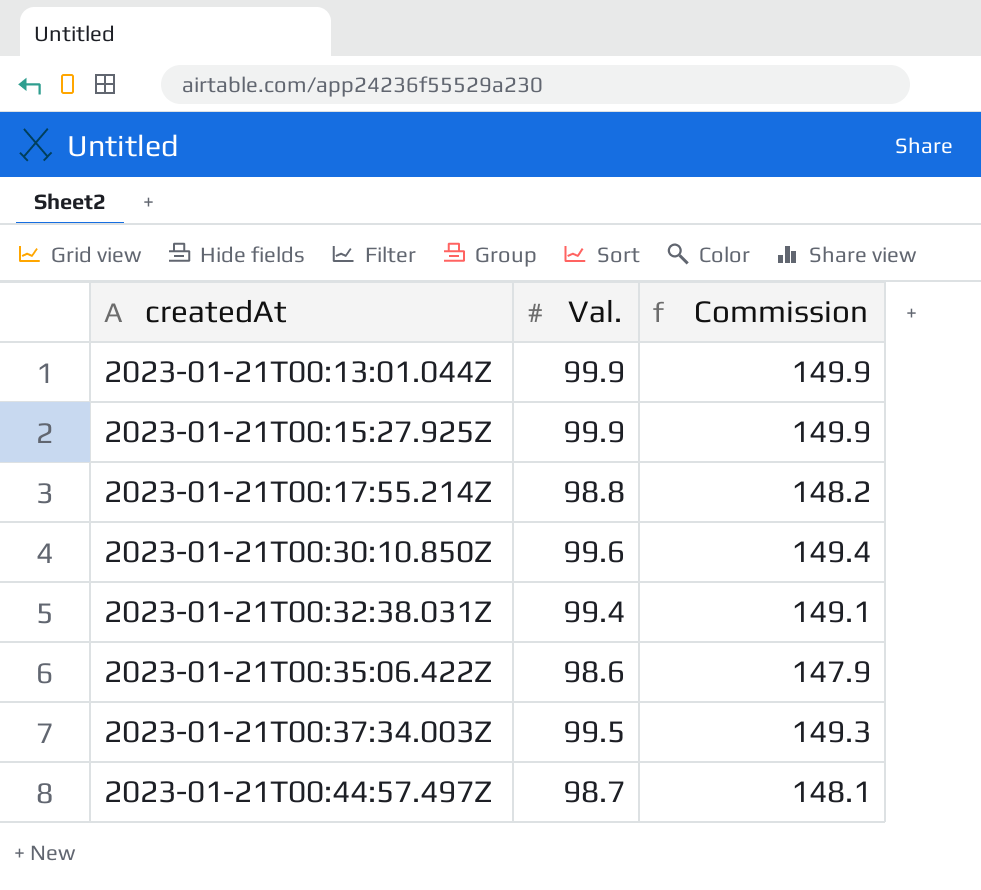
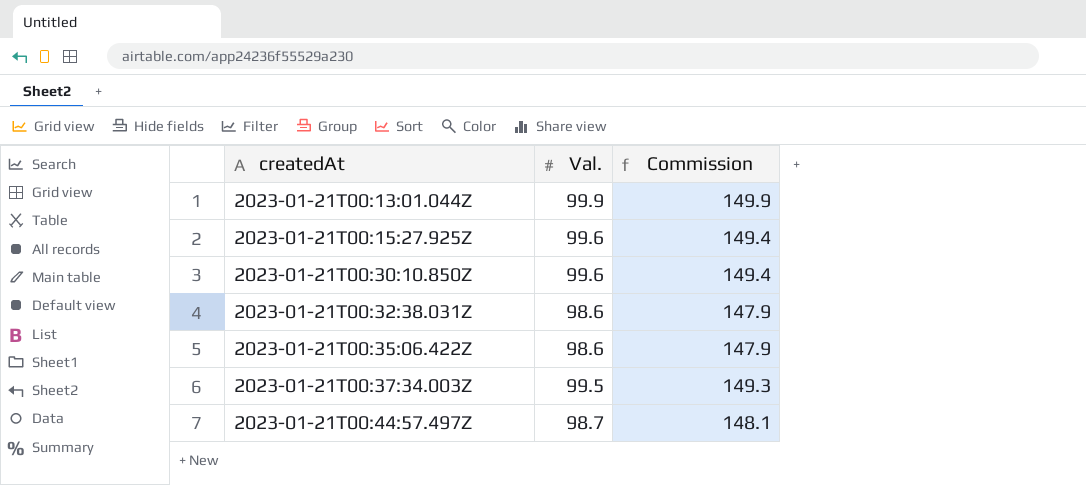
row 2023-01-21T00:17:55.214Z: 98.8 | 148.2 -> none
2023-01-21T00:15:27.925Z | Val.: 99.9 -> 99.6
2023-01-21T00:15:27.925Z | Commission: 149.9 -> 149.4
2023-01-21T00:32:38.031Z | Val.: 99.4 -> 98.6
2023-01-21T00:32:38.031Z | Commission: 149.1 -> 147.9

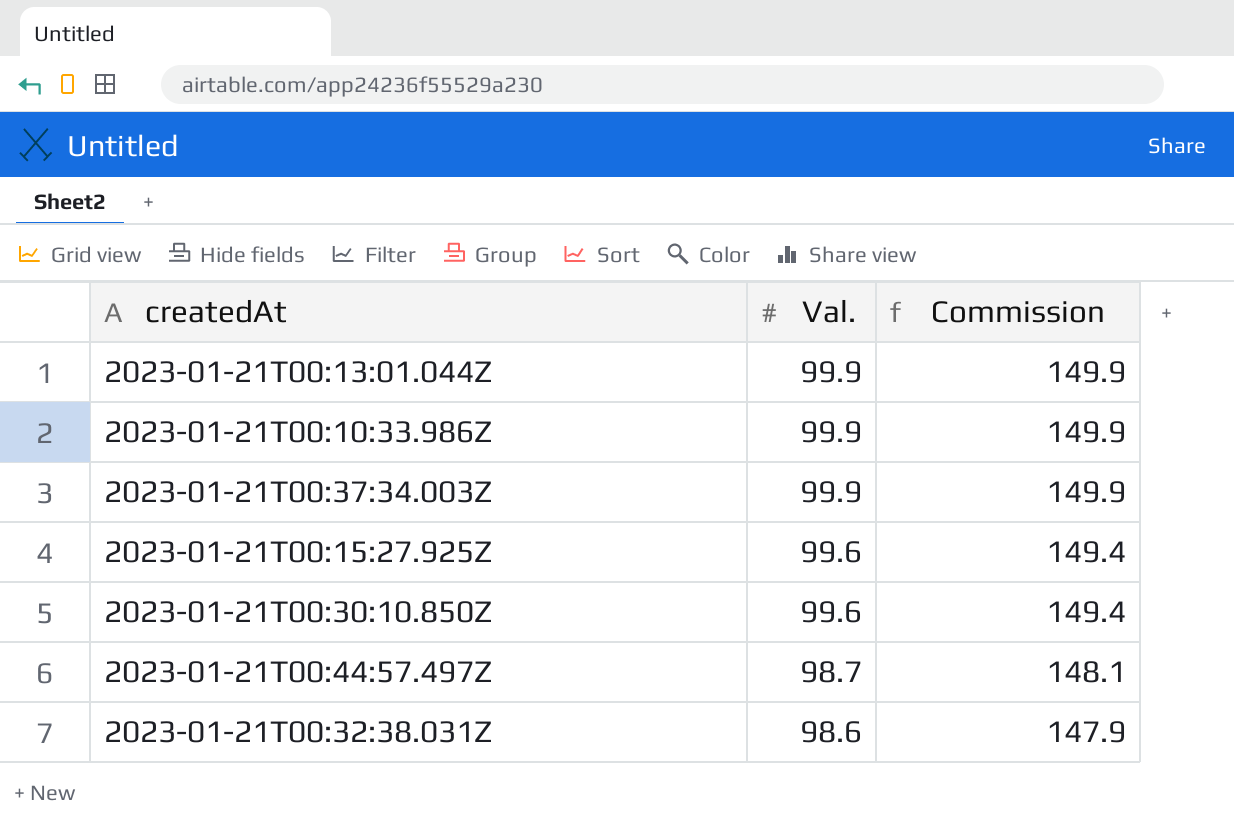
row order: createdAt ascending -> Val. descending
row 2023-01-21T00:35:06.422Z: 98.6 | 147.9 -> none
row 2023-01-21T00:10:33.986Z: none -> 99.9 | 149.9
2023-01-21T00:37:34.003Z | Val.: 99.5 -> 99.9
2023-01-21T00:37:34.003Z | Commission: 149.3 -> 149.9

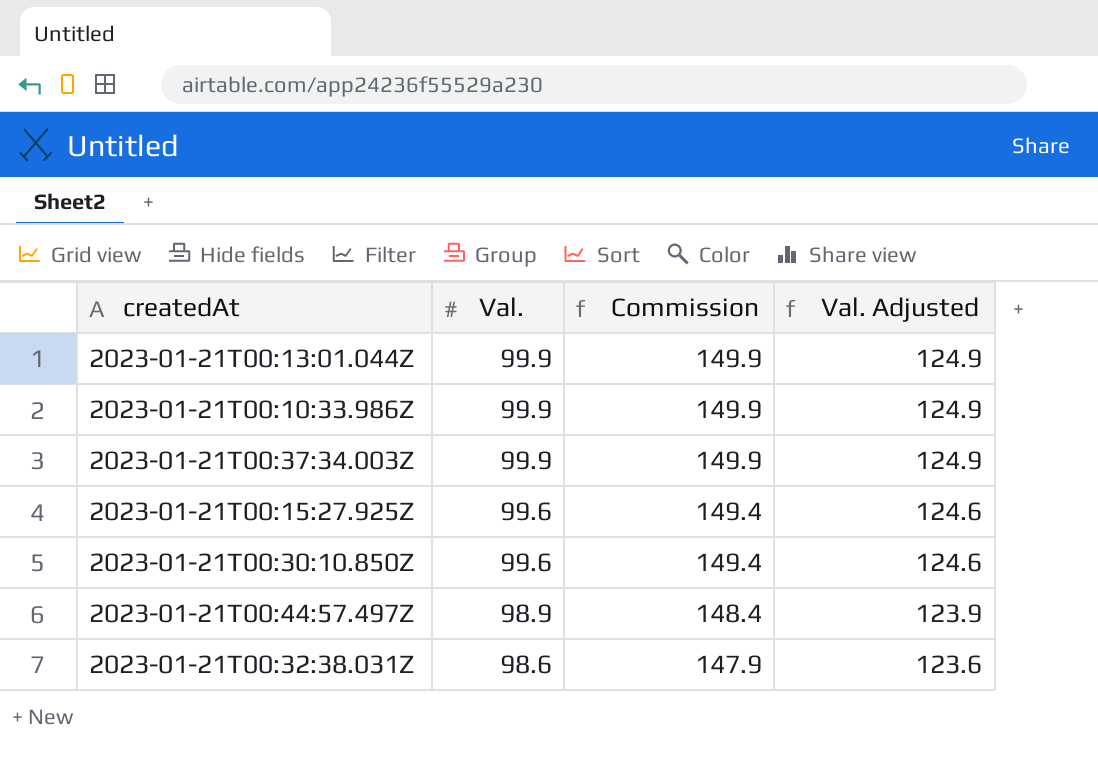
column Val. Adjusted | formula: none -> [Val.] + 25
2023-01-21T00:44:57.497Z | Val.: 98.7 -> 98.9
2023-01-21T00:44:57.497Z | Commission: 148.1 -> 148.4

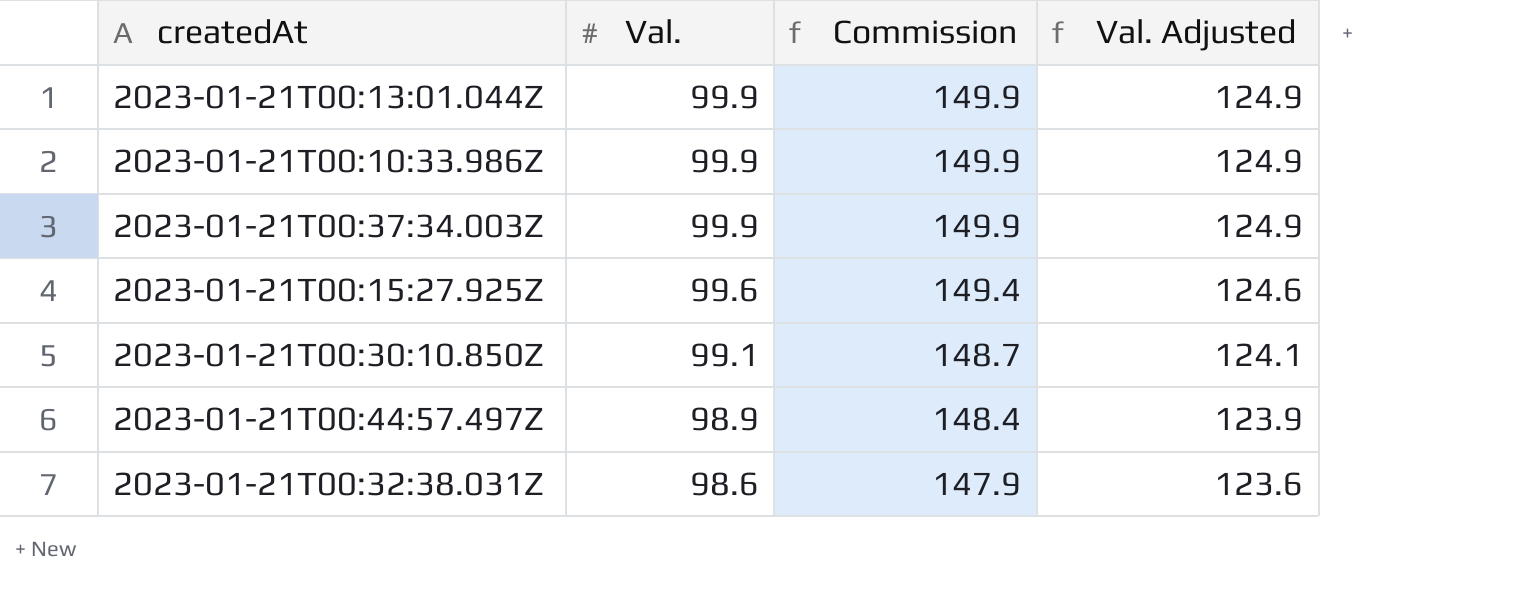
2023-01-21T00:30:10.850Z | Val.: 99.6 -> 99.1
2023-01-21T00:30:10.850Z | Commission: 149.4 -> 148.7
2023-01-21T00:30:10.850Z | Val. Adjusted: 124.6 -> 124.1

